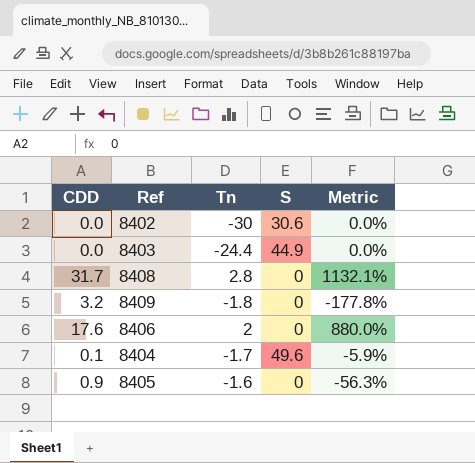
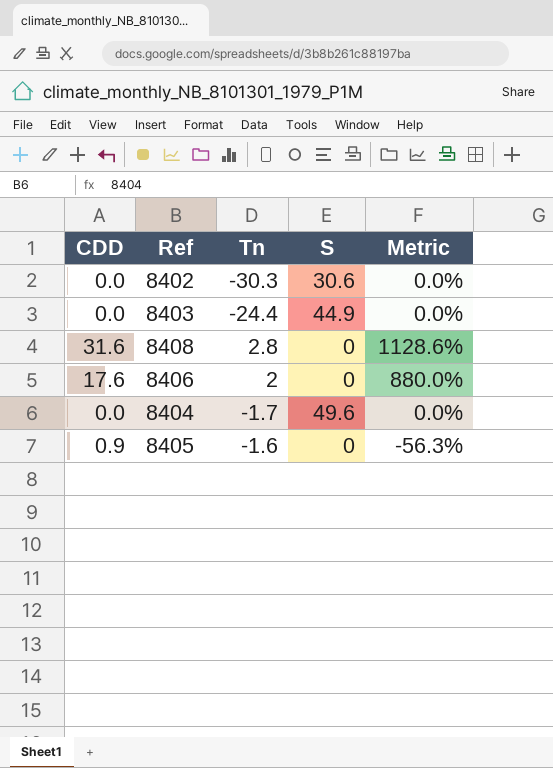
row 8409: 3.2 | -1.8 | 0 | -177.8% -> none
8402 | Tn: -30 -> -30.3
8408 | CDD: 31.7 -> 31.6
8408 | Metric: 1132.1% -> 1128.6%
8404 | CDD: 0.1 -> 0.0
8404 | Metric: -5.9% -> 0.0%

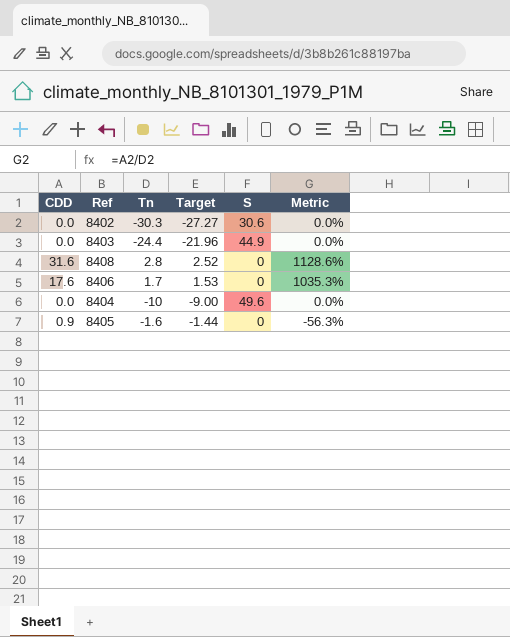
column Target | formula: none -> [Tn] * 0.9
8406 | Tn: 2 -> 1.7
8406 | Metric: 880.0% -> 1035.3%
8404 | Tn: -1.7 -> -10

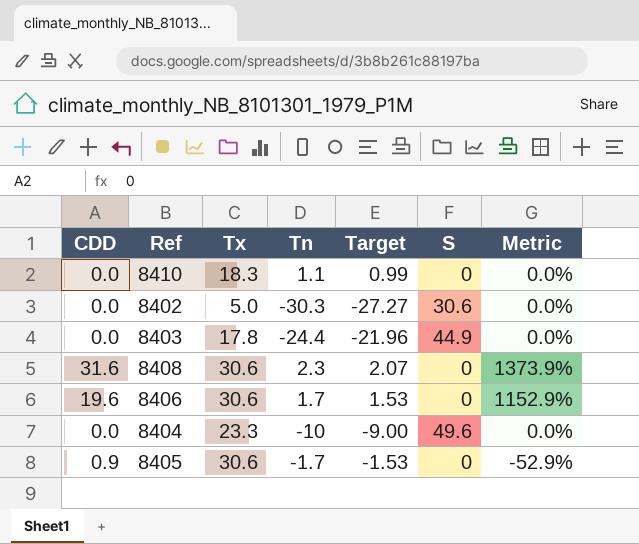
column Tx | position: none -> 3
row 8410: none -> 0.0 | 18.3 | 1.1 | 0.99 | 0 | 0.0%
8408 | Tn: 2.8 -> 2.3
8408 | Target: 2.52 -> 2.07
8408 | Metric: 1128.6% -> 1373.9%
8406 | CDD: 17.6 -> 19.6
8406 | Metric: 1035.3% -> 1152.9%
8405 | Tn: -1.6 -> -1.7
8405 | Target: -1.44 -> -1.53
8405 | Metric: -56.3% -> -52.9%

